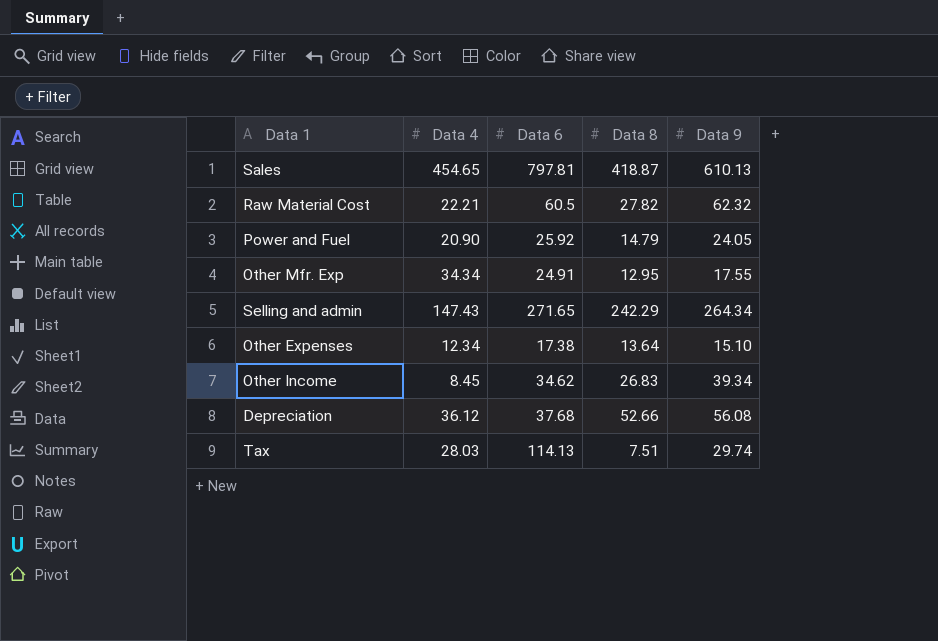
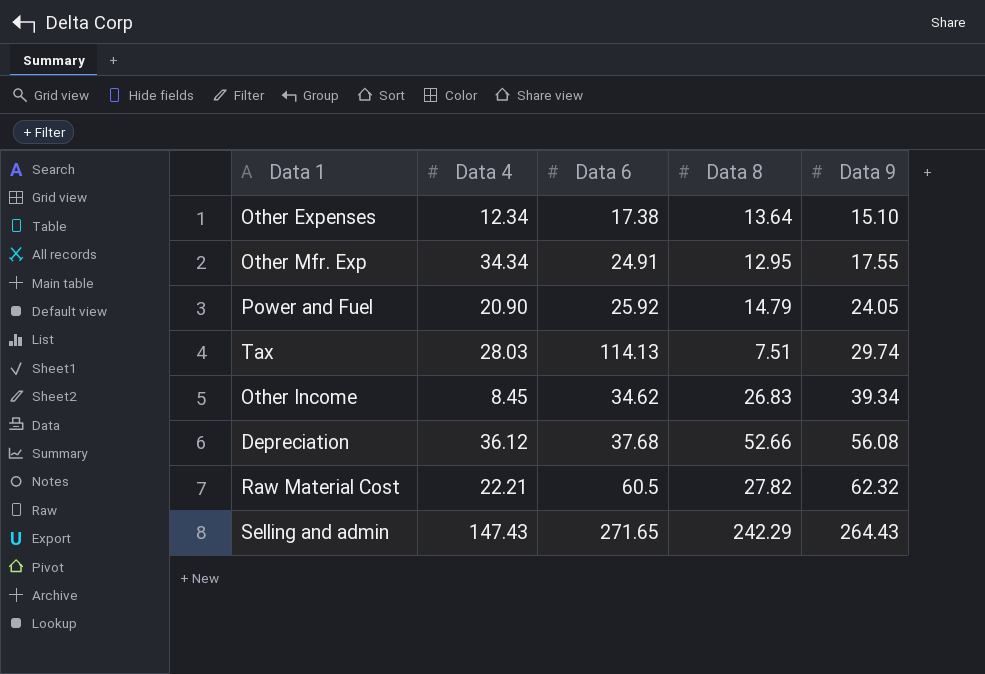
row order: none -> Data 9 ascending
row Sales: 454.65 | 797.81 | 418.87 | 610.13 -> none
Selling and admin | Data 9: 264.34 -> 264.43

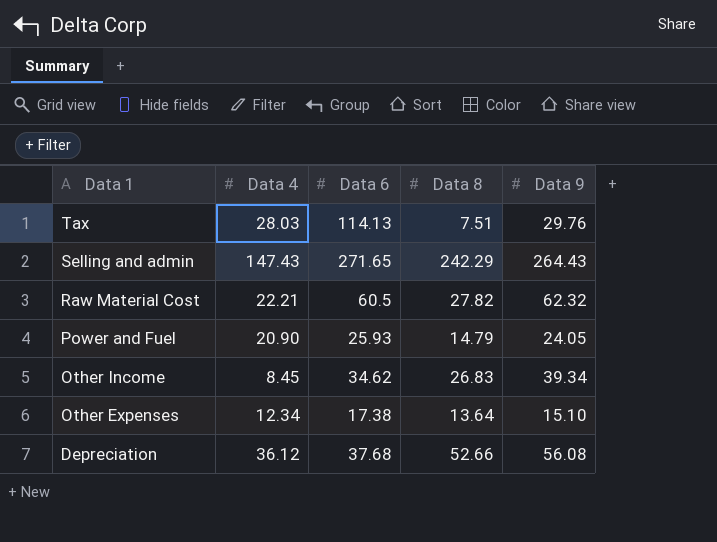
row order: Data 9 ascending -> Data 1 descending
row Other Mfr. Exp: 34.34 | 24.91 | 12.95 | 17.55 -> none
Tax | Data 9: 29.74 -> 29.76
Power and Fuel | Data 6: 25.92 -> 25.93

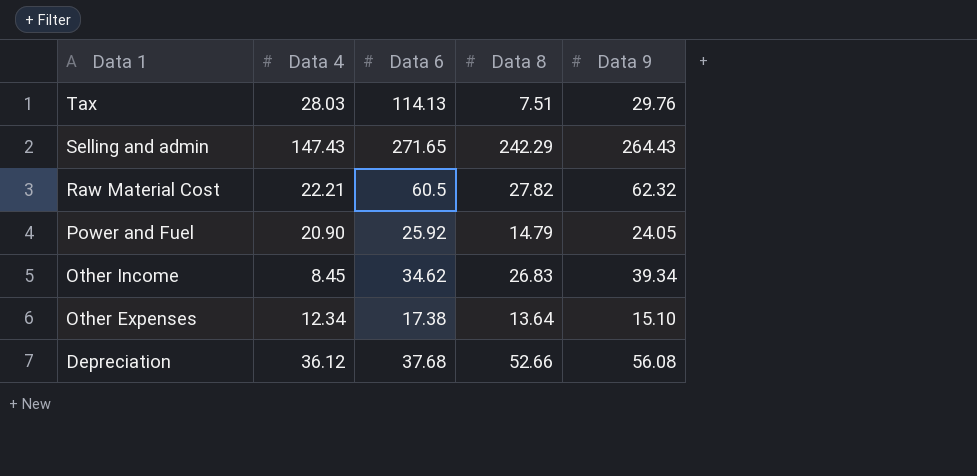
Power and Fuel | Data 6: 25.93 -> 25.92

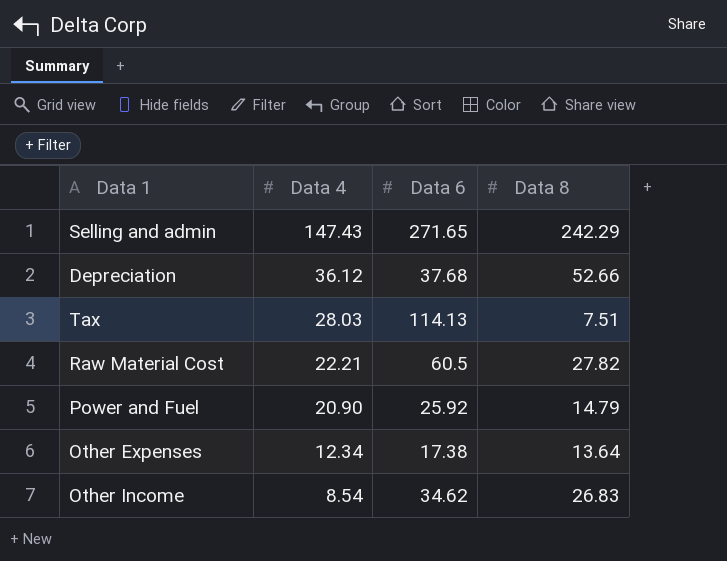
row order: Data 1 descending -> Data 4 descending
column Data 9 | position: 5 -> none
Other Income | Data 4: 8.45 -> 8.54

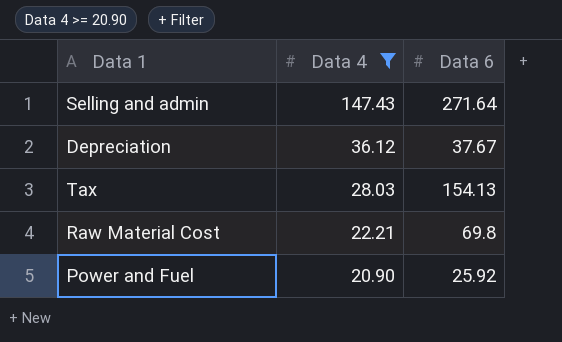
filter: none -> Data 4 >= 20.90
column Data 8 | position: 4 -> none
Selling and admin | Data 6: 271.65 -> 271.64
Depreciation | Data 6: 37.68 -> 37.67
Tax | Data 6: 114.13 -> 154.13
Raw Material Cost | Data 6: 60.5 -> 69.8

